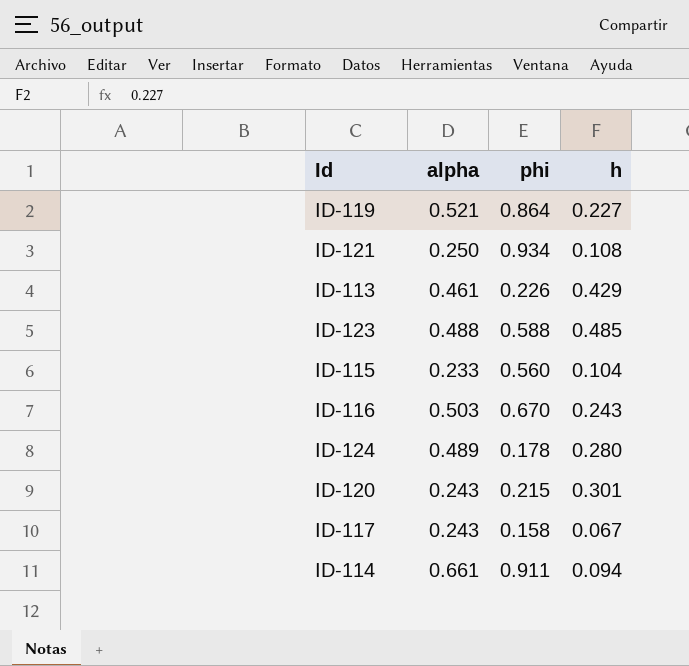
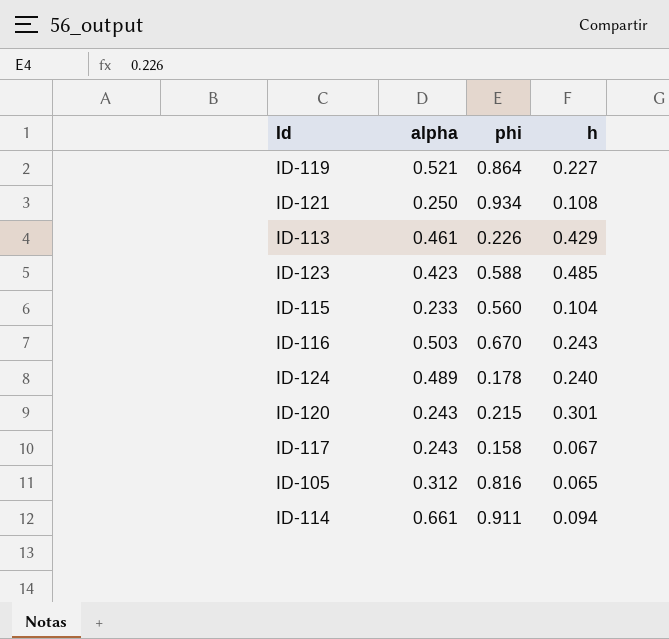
ID-123 | alpha: 0.488 -> 0.423
ID-124 | h: 0.280 -> 0.240
row ID-105: none -> 0.312 | 0.816 | 0.065

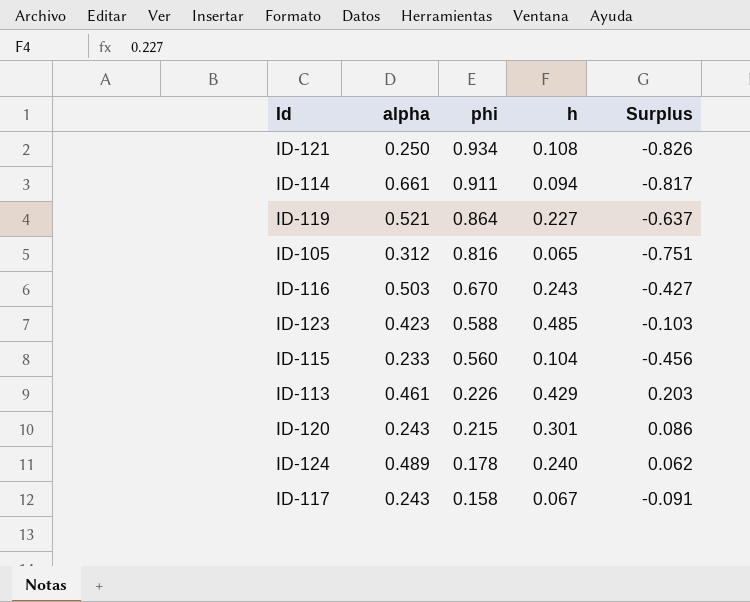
row order: none -> phi descending
column Surplus | formula: none -> [h] - [phi]

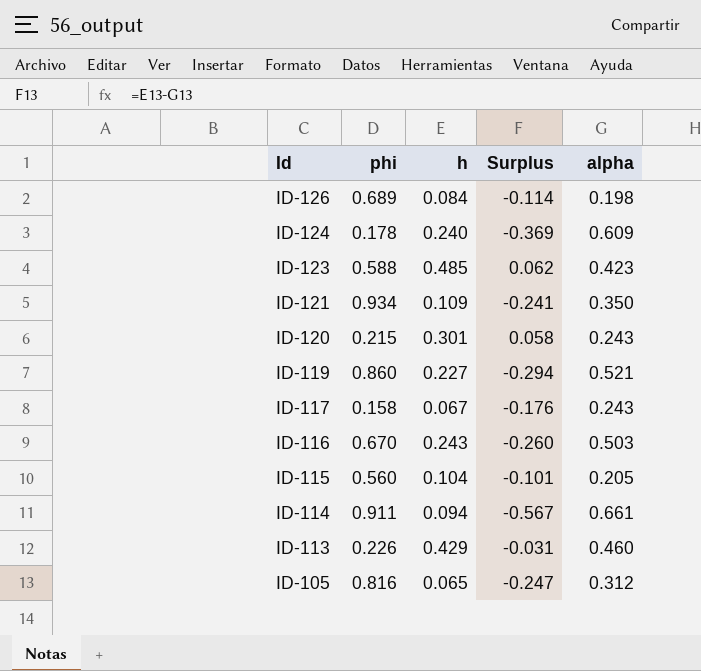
row order: phi descending -> Id descending
column Surplus | formula: [h] - [phi] -> [h] - [alpha]
column alpha | position: 2 -> 5
row ID-126: none -> 0.689 | 0.084 | -0.114 | 0.198
ID-124 | alpha: 0.489 -> 0.609
ID-121 | h: 0.108 -> 0.109
ID-121 | alpha: 0.250 -> 0.350
ID-119 | phi: 0.864 -> 0.860
ID-115 | alpha: 0.233 -> 0.205
ID-113 | alpha: 0.461 -> 0.460

